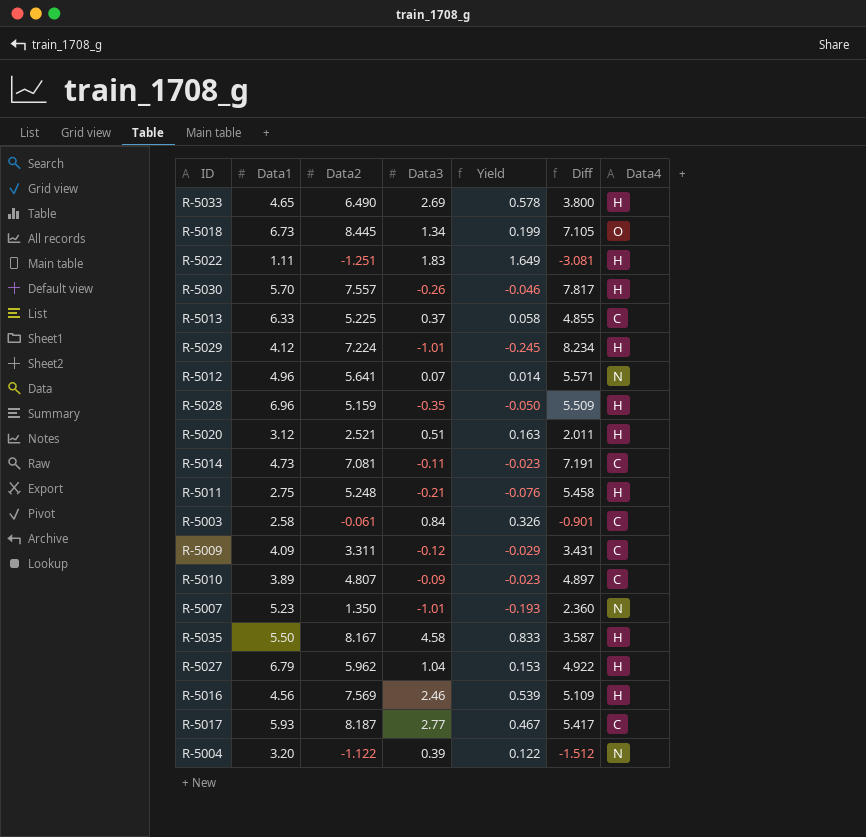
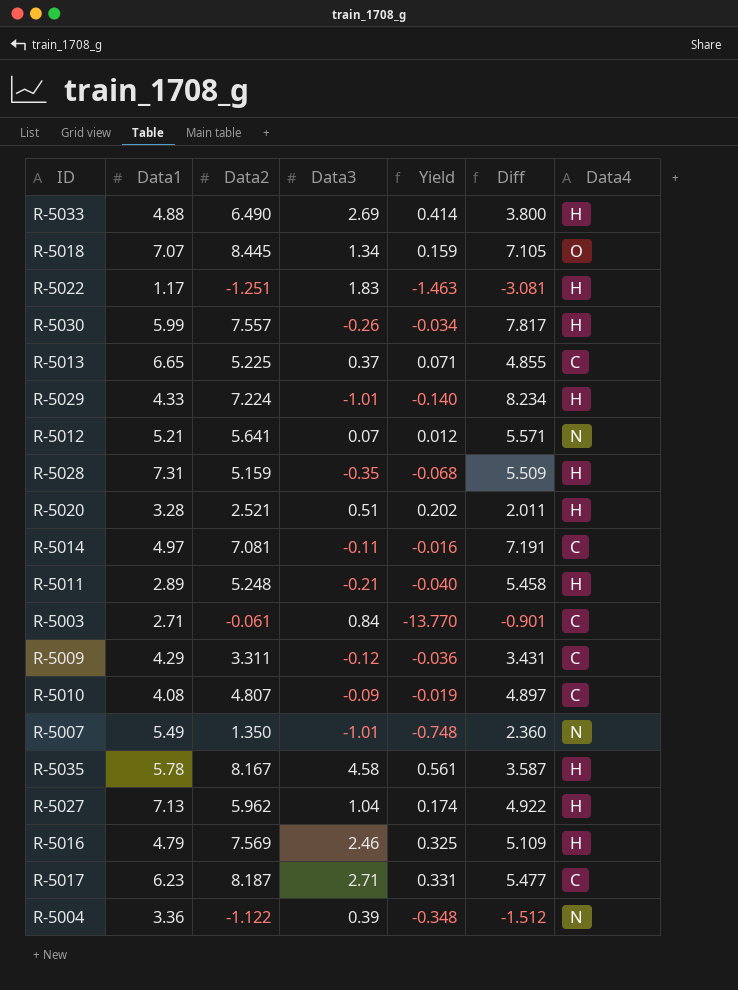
column Yield | formula: [Data3] / [Data1] -> [Data3] / [Data2]
R-5033 | Data1: 4.65 -> 4.88
R-5018 | Data1: 6.73 -> 7.07
R-5022 | Data1: 1.11 -> 1.17
R-5030 | Data1: 5.70 -> 5.99
R-5013 | Data1: 6.33 -> 6.65
R-5029 | Data1: 4.12 -> 4.33
R-5012 | Data1: 4.96 -> 5.21
R-5028 | Data1: 6.96 -> 7.31
R-5020 | Data1: 3.12 -> 3.28
R-5014 | Data1: 4.73 -> 4.97
R-5011 | Data1: 2.75 -> 2.89
R-5003 | Data1: 2.58 -> 2.71
R-5009 | Data1: 4.09 -> 4.29
R-5010 | Data1: 3.89 -> 4.08
R-5007 | Data1: 5.23 -> 5.49
R-5035 | Data1: 5.50 -> 5.78
R-5027 | Data1: 6.79 -> 7.13
R-5016 | Data1: 4.56 -> 4.79
R-5017 | Data1: 5.93 -> 6.23
R-5017 | Data3: 2.77 -> 2.71
R-5017 | Diff: 5.417 -> 5.477
R-5004 | Data1: 3.20 -> 3.36

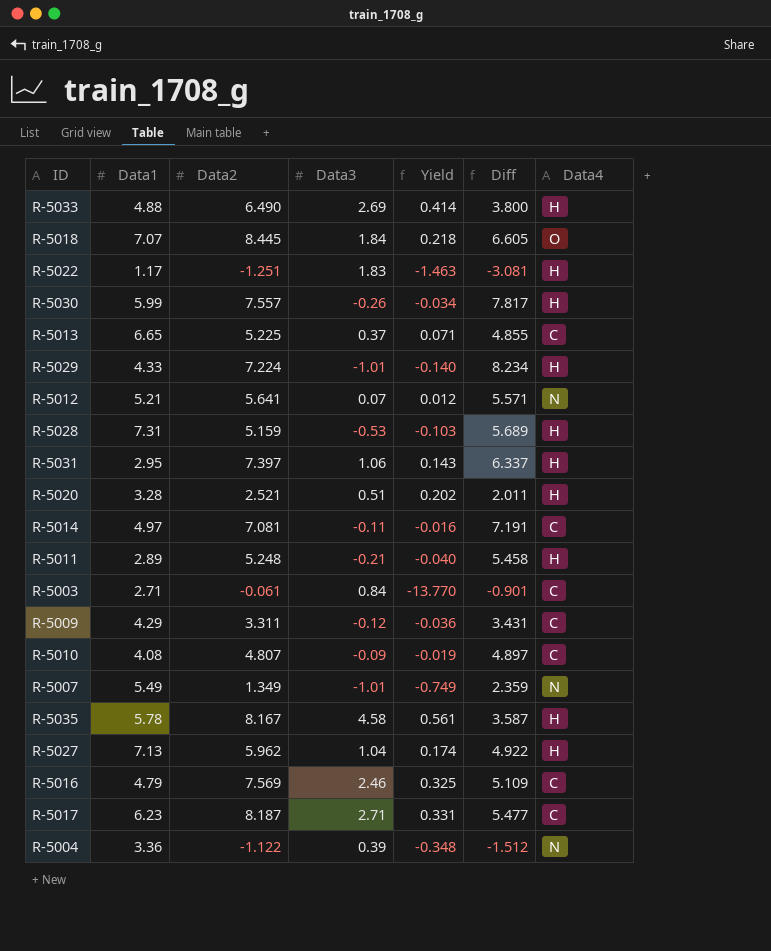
R-5018 | Data3: 1.34 -> 1.84
R-5018 | Yield: 0.159 -> 0.218
R-5018 | Diff: 7.105 -> 6.605
R-5028 | Data3: -0.35 -> -0.53
R-5028 | Yield: -0.068 -> -0.103
R-5028 | Diff: 5.509 -> 5.689
row R-5031: none -> 2.95 | 7.397 | 1.06 | 0.143 | 6.337 | H
R-5007 | Data2: 1.350 -> 1.349
R-5007 | Yield: -0.748 -> -0.749
R-5007 | Diff: 2.360 -> 2.359
R-5016 | Data4: H -> C

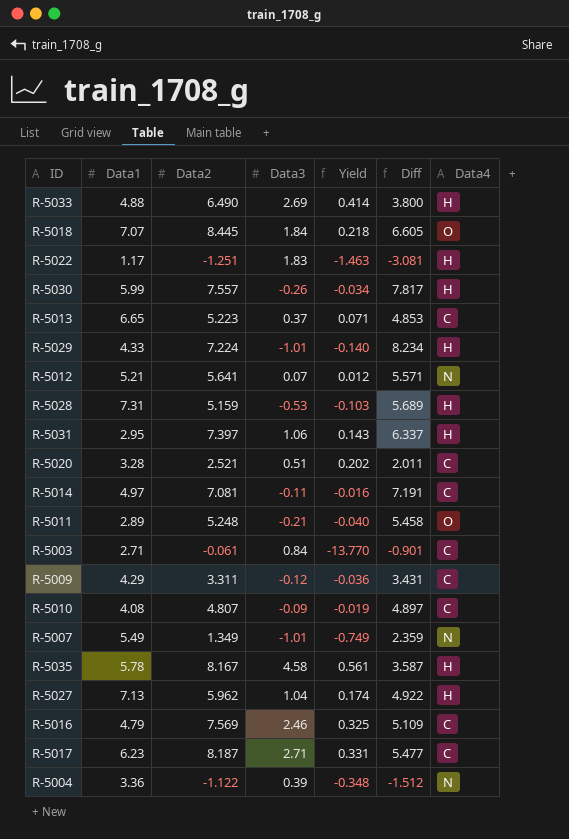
R-5013 | Data2: 5.225 -> 5.223
R-5013 | Diff: 4.855 -> 4.853
R-5020 | Data4: H -> C
R-5011 | Data4: H -> O

